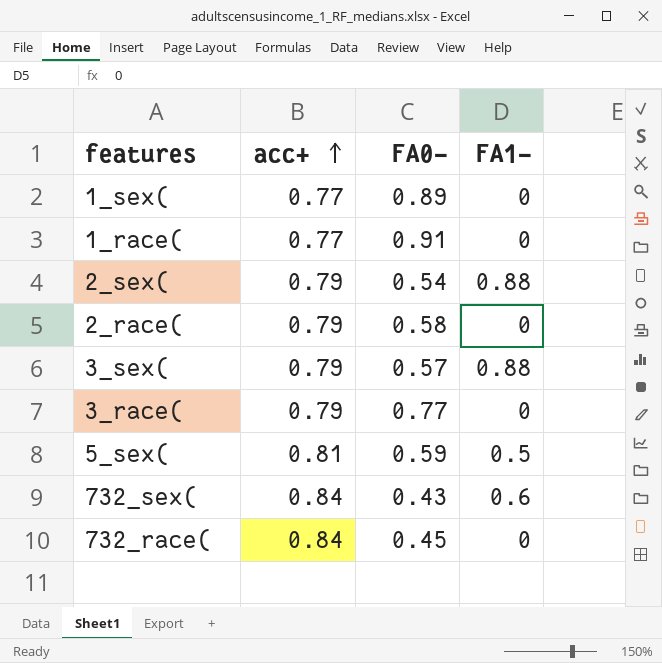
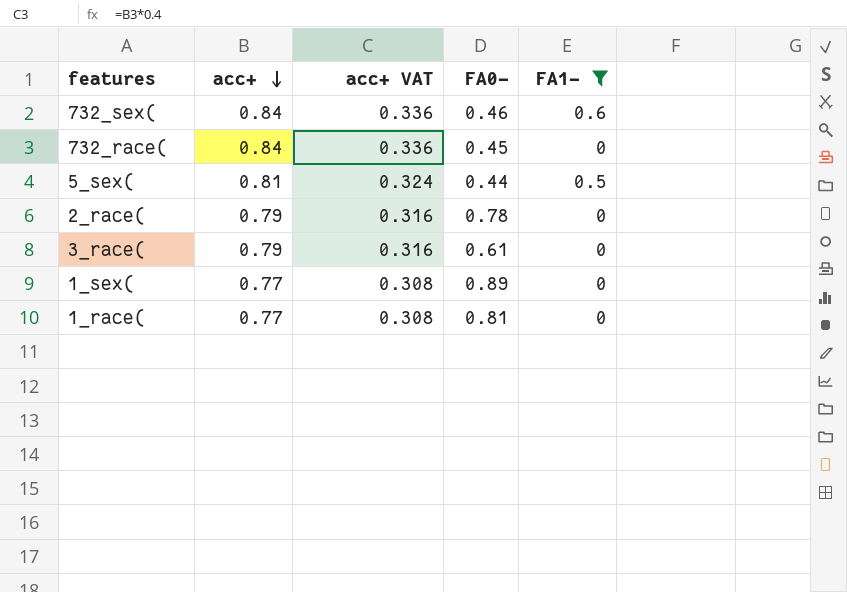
filter: none -> FA1- != 0.88
row order: acc+ ascending -> acc+ descending
column acc+ VAT | formula: none -> [acc+] * 0.4
732_sex( | FA0-: 0.43 -> 0.46
5_sex( | FA0-: 0.59 -> 0.44
2_race( | FA0-: 0.58 -> 0.78
3_race( | FA0-: 0.77 -> 0.61
1_race( | FA0-: 0.91 -> 0.81

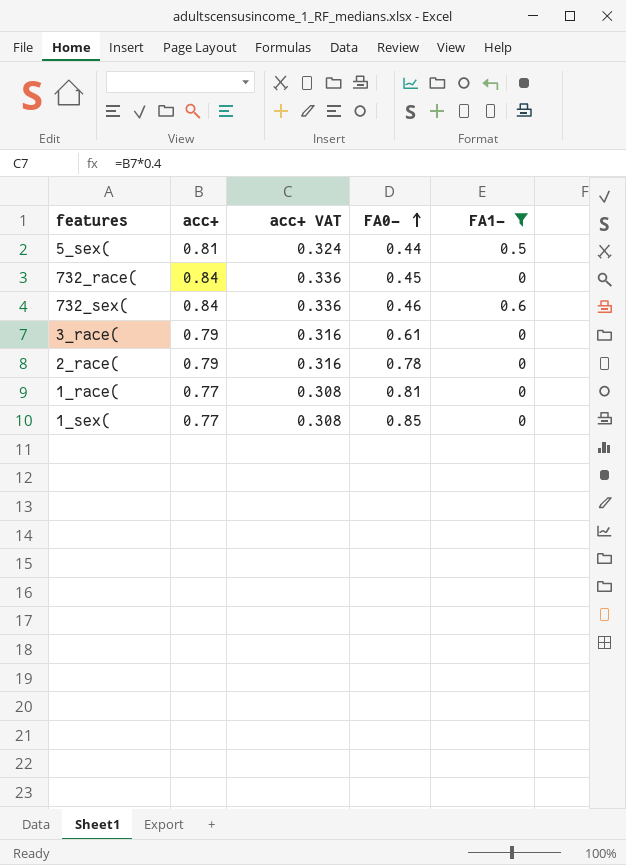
row order: acc+ descending -> FA0- ascending
1_sex( | FA0-: 0.89 -> 0.85

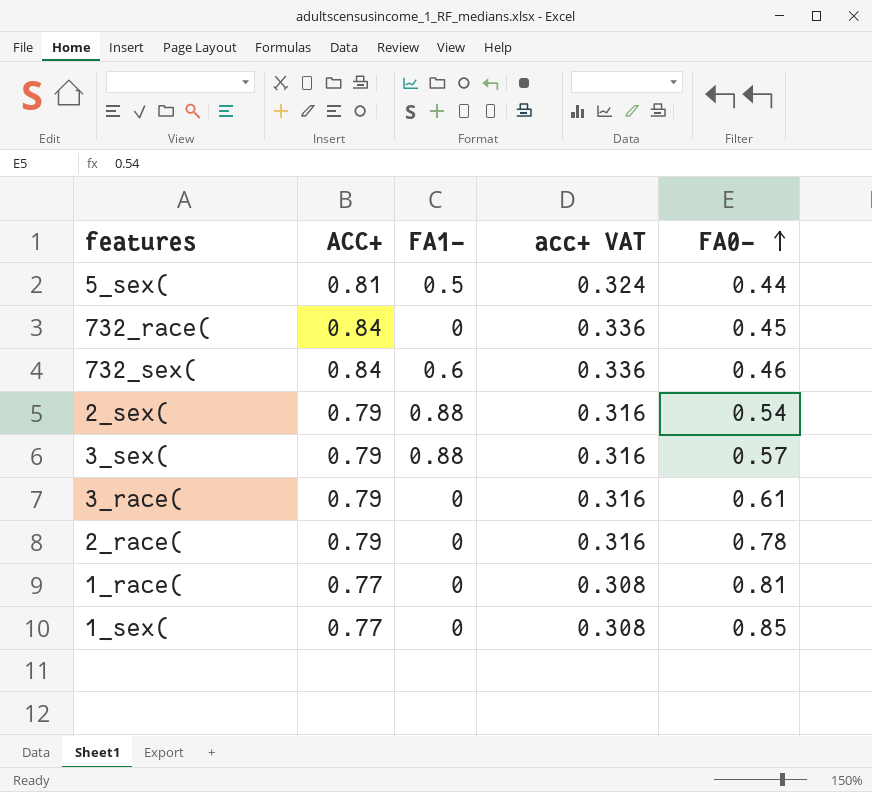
filter: FA1- != 0.88 -> none
column name: acc+ -> ACC+
column FA1- | position: 5 -> 3

